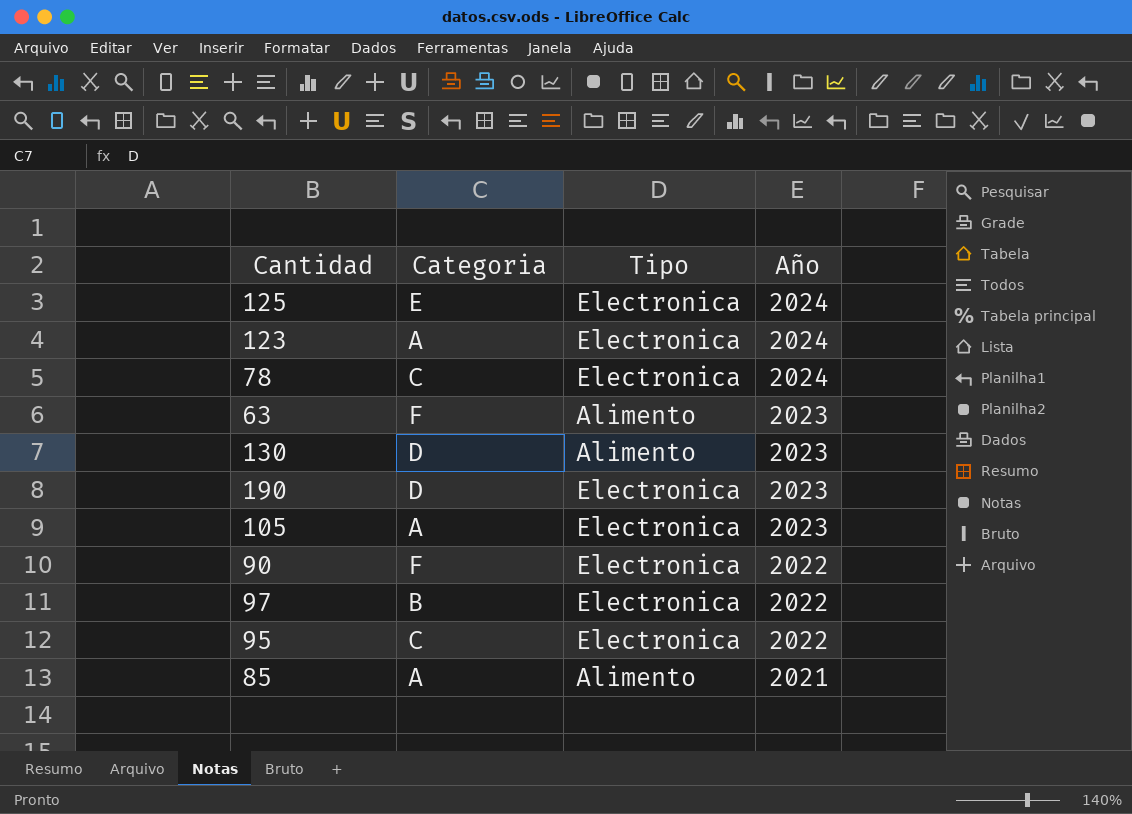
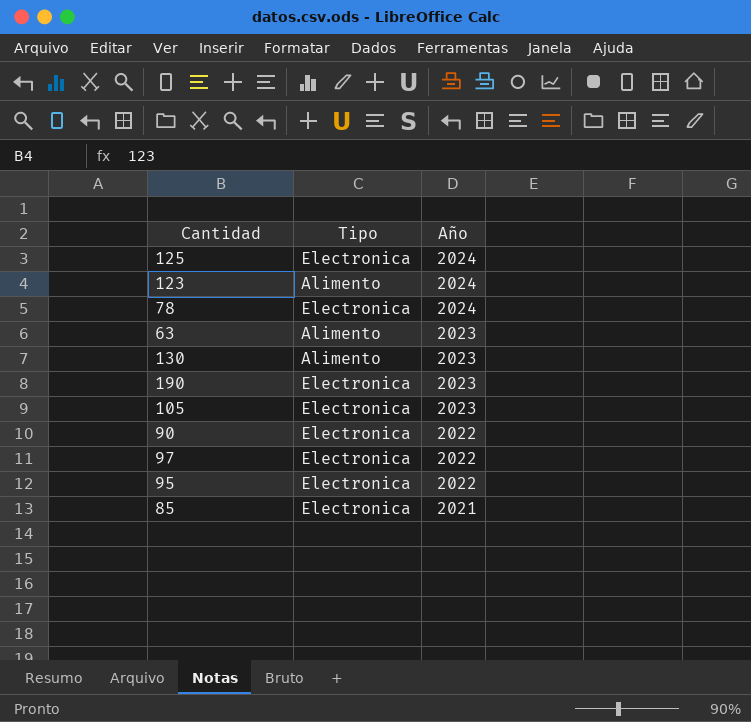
column Categoria | position: 2 -> none
123 | Tipo: Electronica -> Alimento
85 | Tipo: Alimento -> Electronica

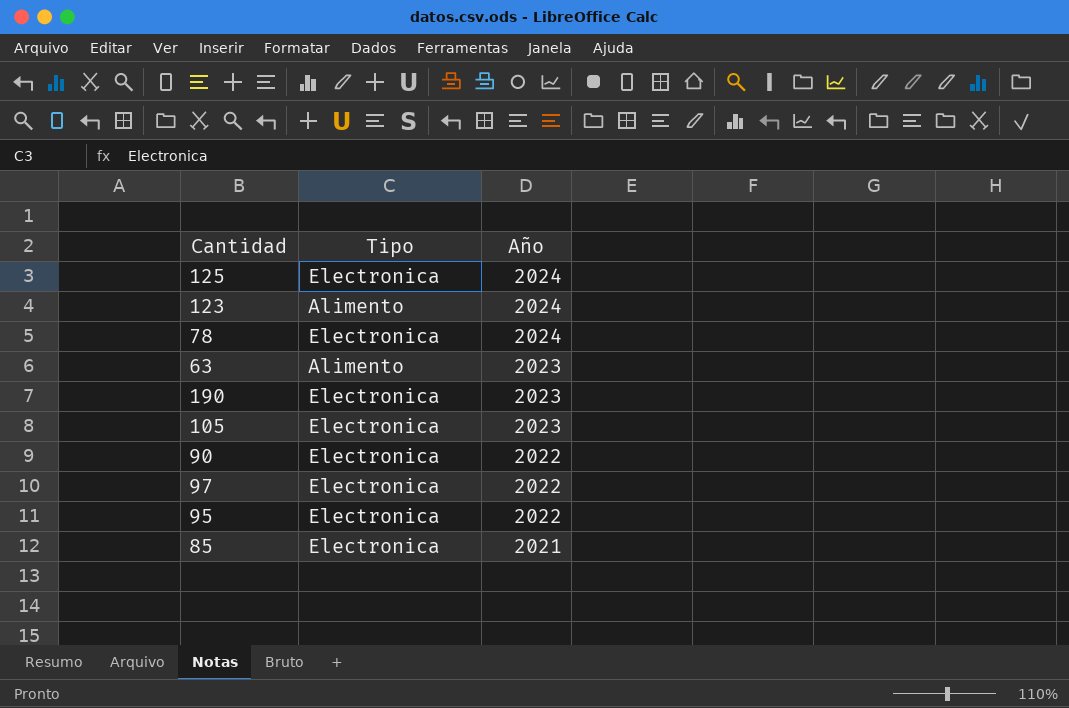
row 130: Alimento | 2023 -> none

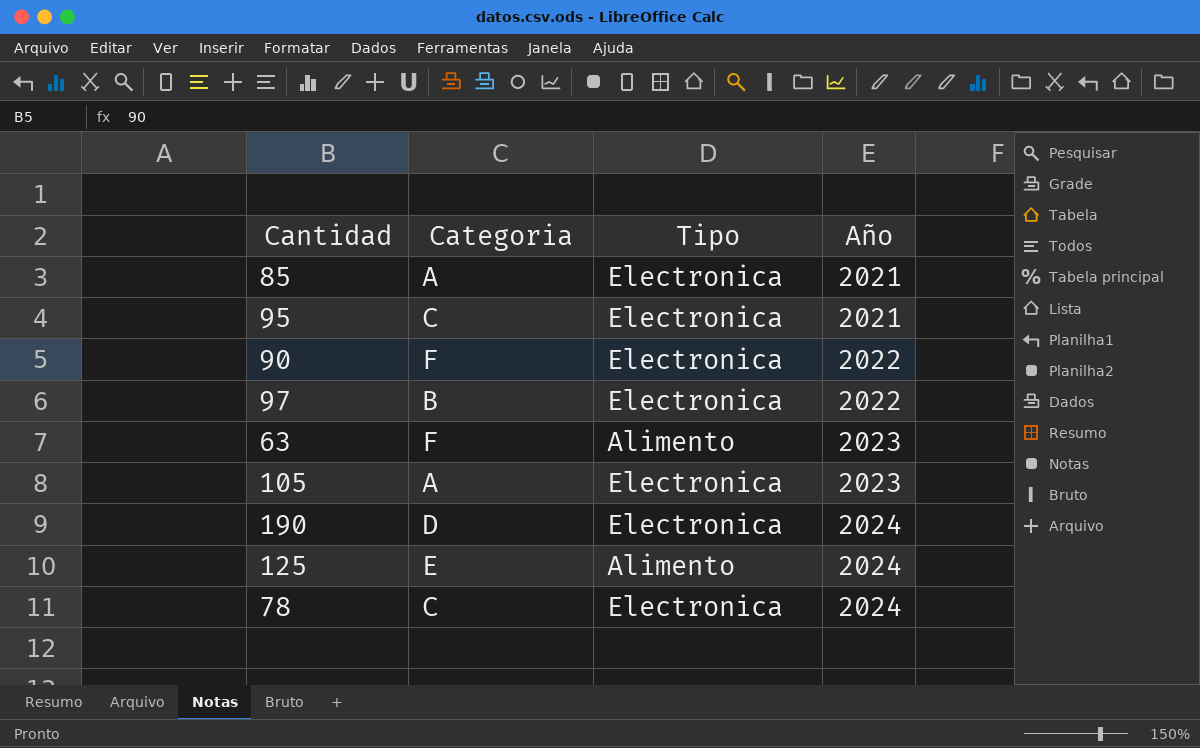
row order: Año descending -> Año ascending
column Categoria | position: none -> 2
row 123: Alimento | 2024 -> none
95 | Año: 2022 -> 2021
190 | Año: 2023 -> 2024
125 | Tipo: Electronica -> Alimento

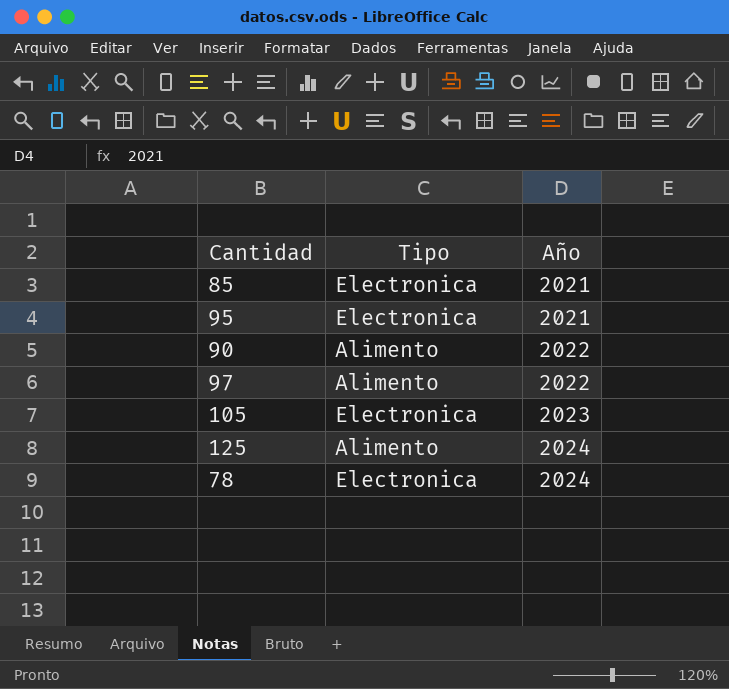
column Categoria | position: 2 -> none
row 63: F | Alimento | 2023 -> none
row 190: D | Electronica | 2024 -> none
90 | Tipo: Electronica -> Alimento
97 | Tipo: Electronica -> Alimento

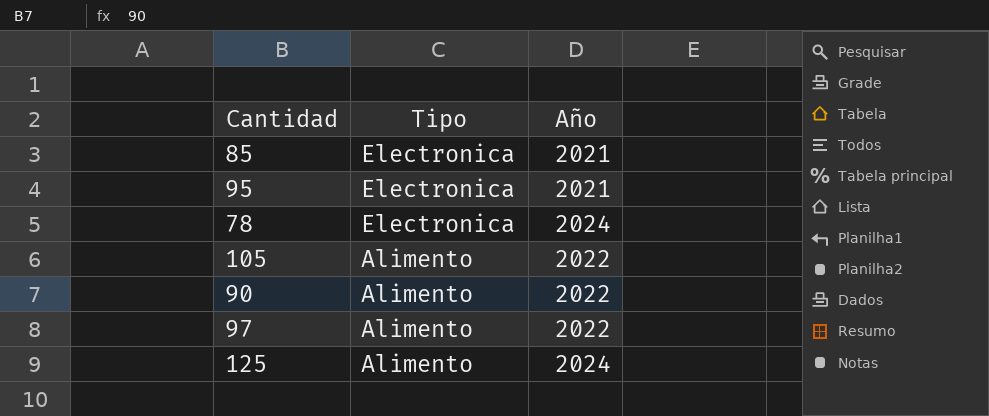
row order: Año ascending -> Tipo descending
105 | Tipo: Electronica -> Alimento
105 | Año: 2023 -> 2022

